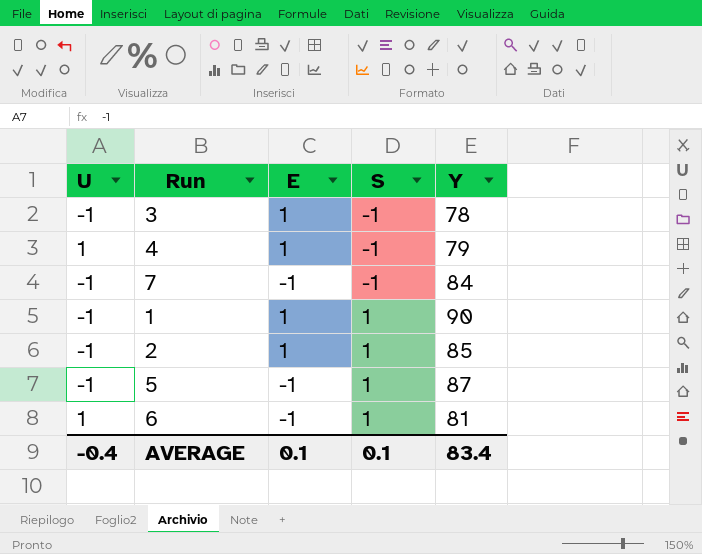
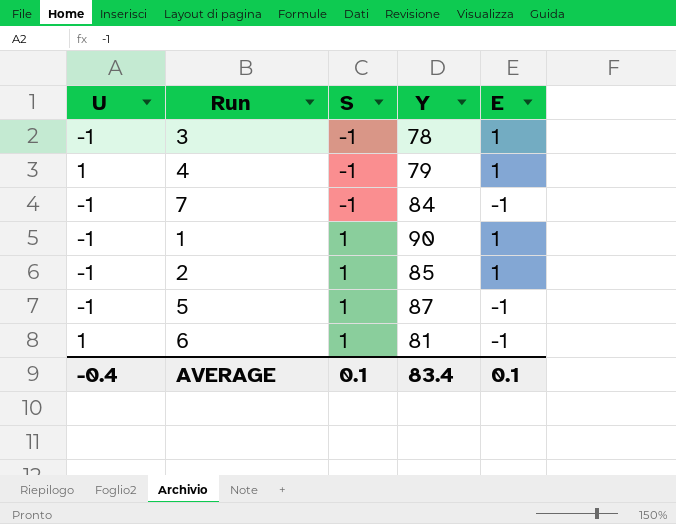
column E | position: 3 -> 5

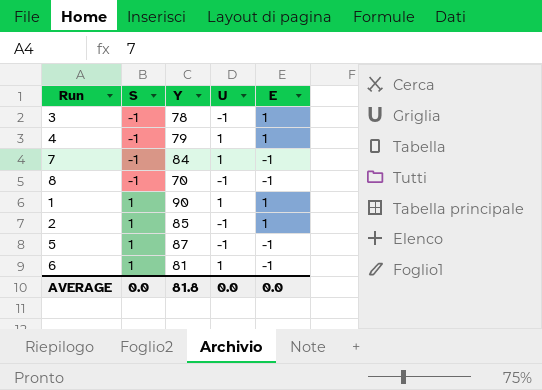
column U | position: 1 -> 4
7 | U: -1 -> 1
row 8: none -> -1 | 70 | -1 | -1
1 | U: -1 -> 1
AVERAGE | S: 0.1 -> 0.0
AVERAGE | Y: 83.4 -> 81.8
AVERAGE | U: -0.4 -> 0.0
AVERAGE | E: 0.1 -> 0.0

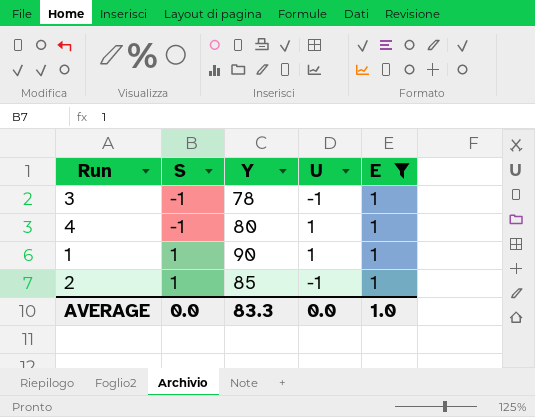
filter: none -> E = 1
4 | Y: 79 -> 80
AVERAGE | Y: 81.8 -> 83.3
AVERAGE | E: 0.0 -> 1.0

